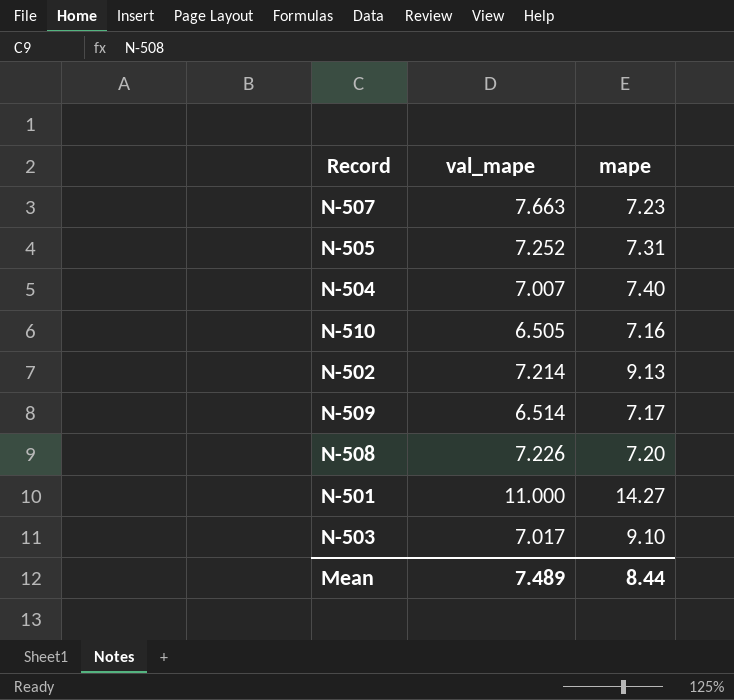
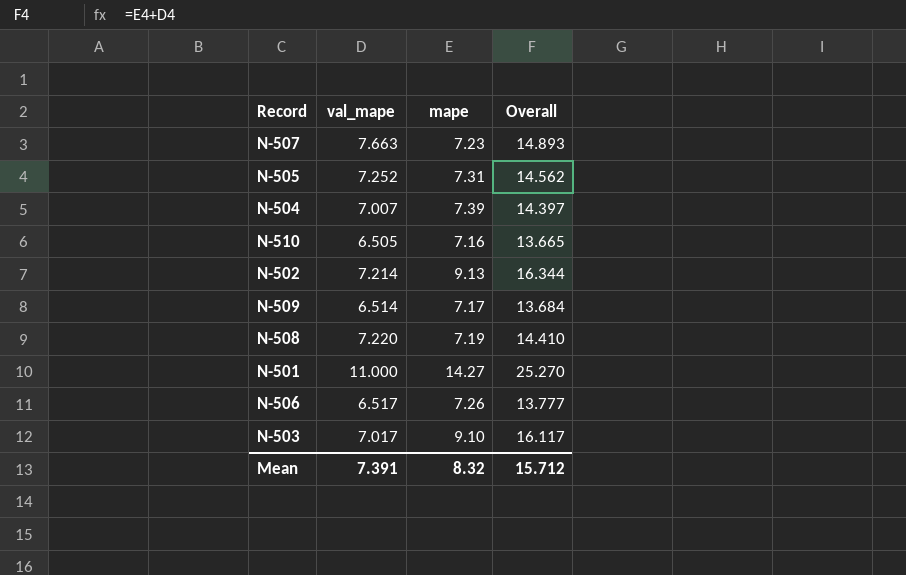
column Overall | formula: none -> [val_mape] + [mape]
N-504 | mape: 7.40 -> 7.39
N-508 | val_mape: 7.226 -> 7.220
N-508 | mape: 7.20 -> 7.19
row N-506: none -> 6.517 | 7.26 | 13.777
Mean | val_mape: 7.489 -> 7.391
Mean | mape: 8.44 -> 8.32

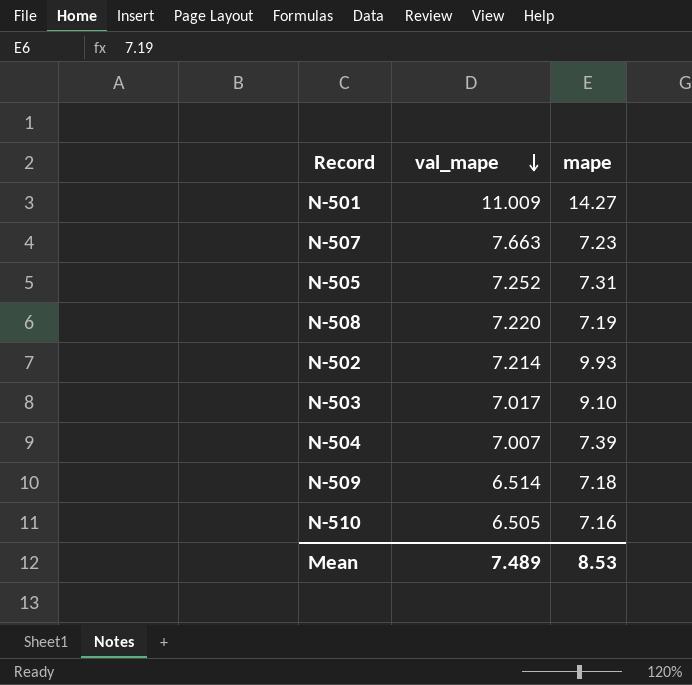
row order: none -> val_mape descending
column Overall | formula: [val_mape] + [mape] -> none
row N-506: 6.517 | 7.26 | 13.777 -> none
N-501 | val_mape: 11.000 -> 11.009
N-502 | mape: 9.13 -> 9.93
N-509 | mape: 7.17 -> 7.18
Mean | val_mape: 7.391 -> 7.489
Mean | mape: 8.32 -> 8.53

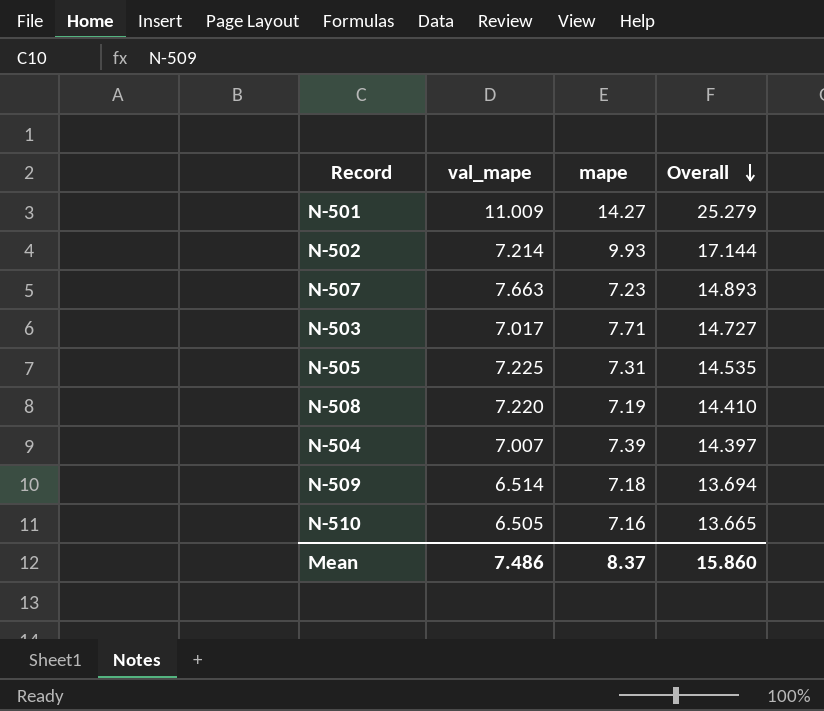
row order: val_mape descending -> Overall descending
column Overall | formula: none -> [val_mape] + [mape]
N-503 | mape: 9.10 -> 7.71
N-505 | val_mape: 7.252 -> 7.225
Mean | val_mape: 7.489 -> 7.486
Mean | mape: 8.53 -> 8.37

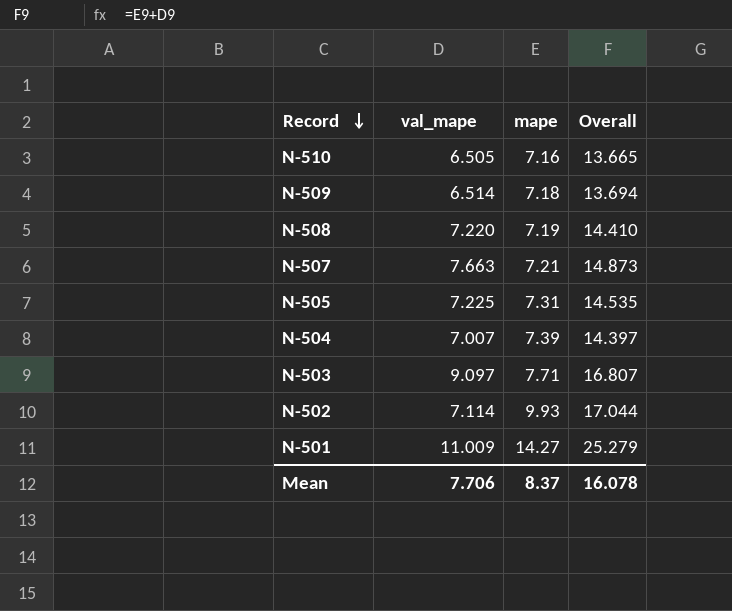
row order: Overall descending -> Record descending
N-507 | mape: 7.23 -> 7.21
N-507 | Overall: 14.893 -> 14.873
N-503 | val_mape: 7.017 -> 9.097
N-503 | Overall: 14.727 -> 16.807
N-502 | val_mape: 7.214 -> 7.114
N-502 | Overall: 17.144 -> 17.044
Mean | val_mape: 7.486 -> 7.706
Mean | Overall: 15.860 -> 16.078

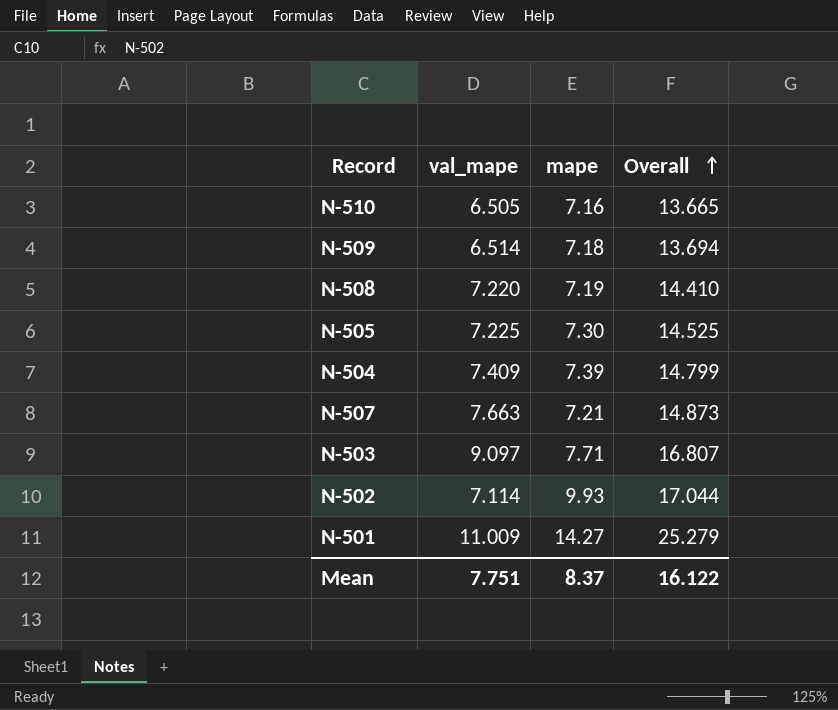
row order: Record descending -> Overall ascending
N-505 | mape: 7.31 -> 7.30
N-505 | Overall: 14.535 -> 14.525
N-504 | val_mape: 7.007 -> 7.409
N-504 | Overall: 14.397 -> 14.799
Mean | val_mape: 7.706 -> 7.751
Mean | Overall: 16.078 -> 16.122

